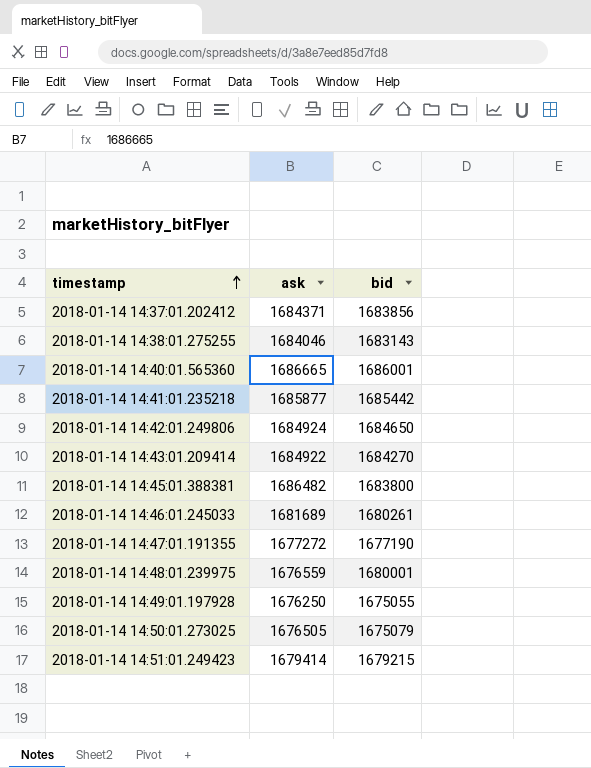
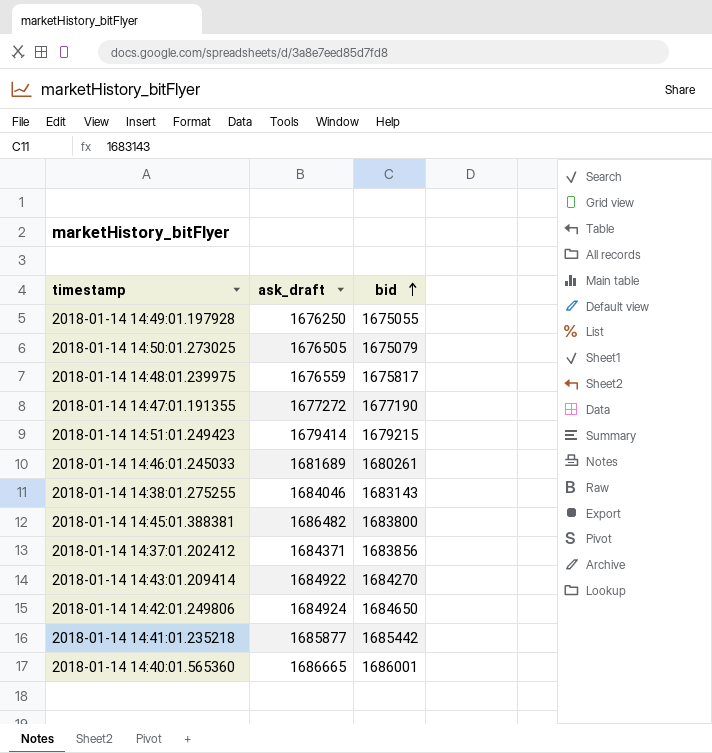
row order: timestamp ascending -> bid ascending
column name: ask -> ask_draft
2018-01-14 14:48:01.239975 | bid: 1680001 -> 1675817

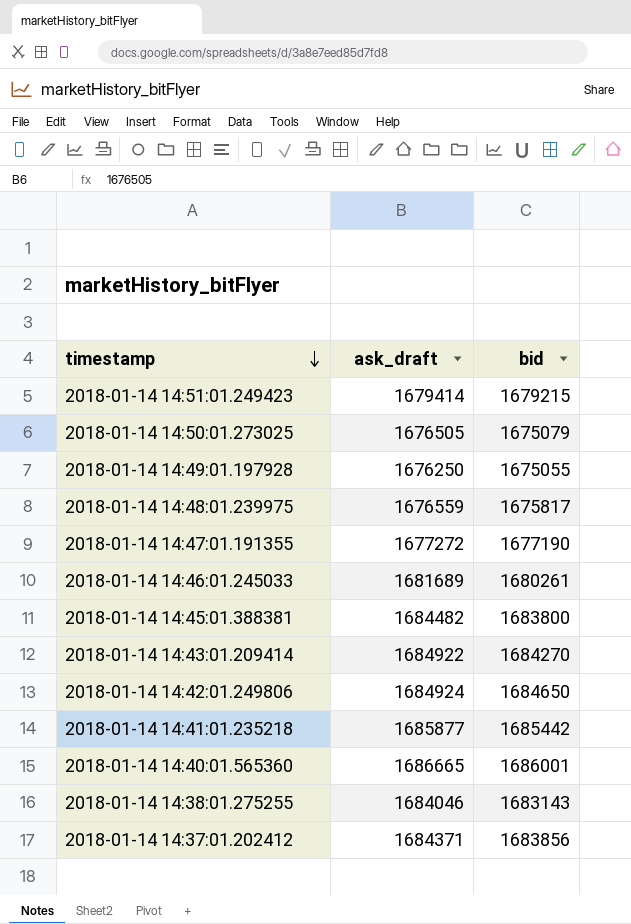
row order: bid ascending -> timestamp descending
2018-01-14 14:45:01.388381 | ask_draft: 1686482 -> 1684482

